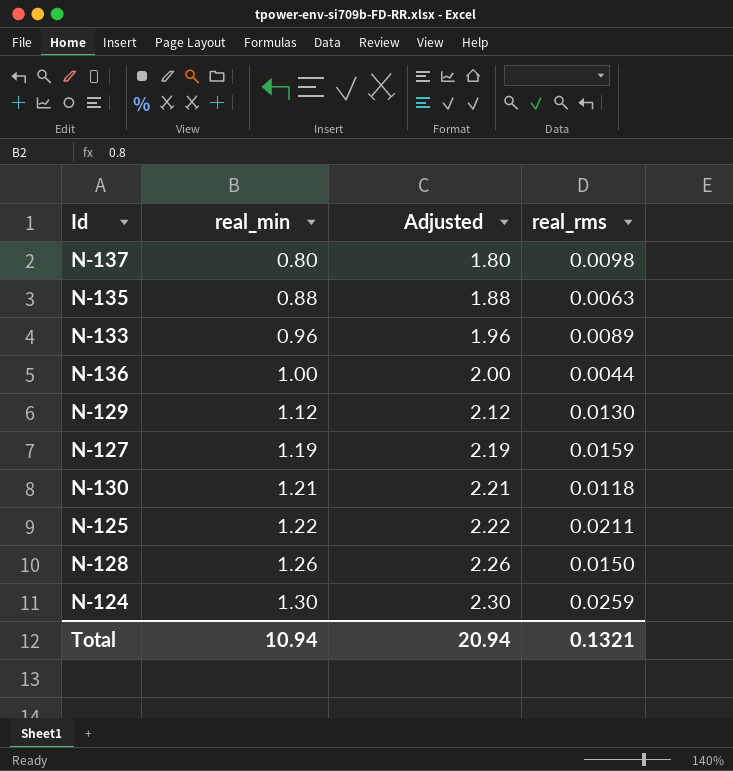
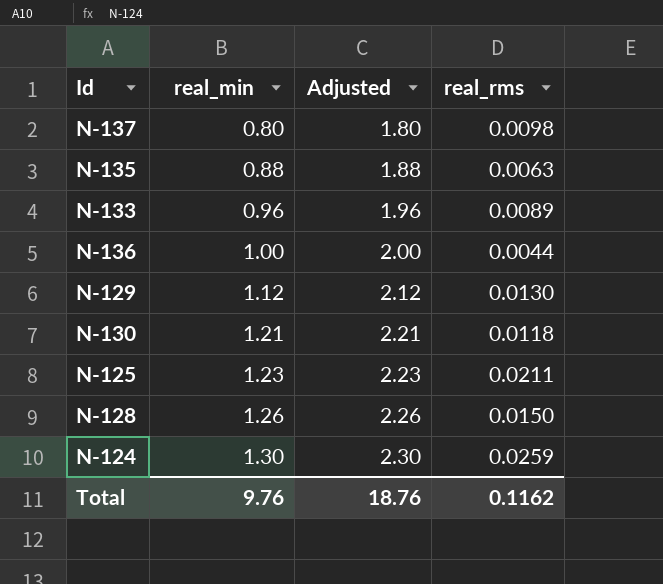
row N-127: 1.19 | 2.19 | 0.0159 -> none
N-125 | real_min: 1.22 -> 1.23
N-125 | Adjusted: 2.22 -> 2.23
Total | real_min: 10.94 -> 9.76
Total | Adjusted: 20.94 -> 18.76
Total | real_rms: 0.1321 -> 0.1162

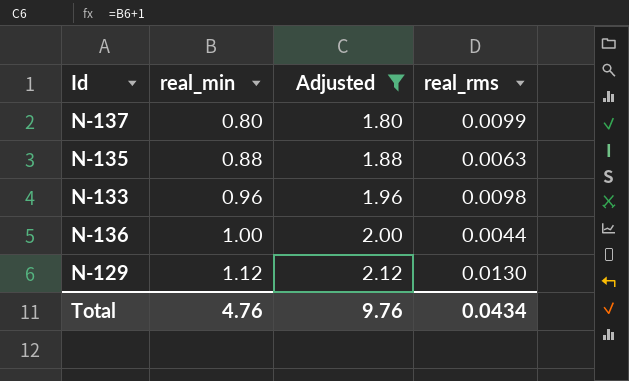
filter: none -> Adjusted <= 2.12
N-137 | real_rms: 0.0098 -> 0.0099
N-133 | real_rms: 0.0089 -> 0.0098
Total | real_min: 9.76 -> 4.76
Total | Adjusted: 18.76 -> 9.76
Total | real_rms: 0.1162 -> 0.0434

